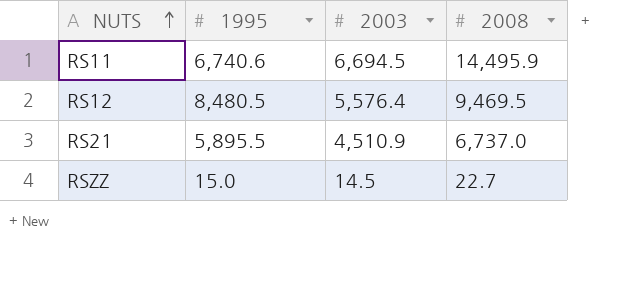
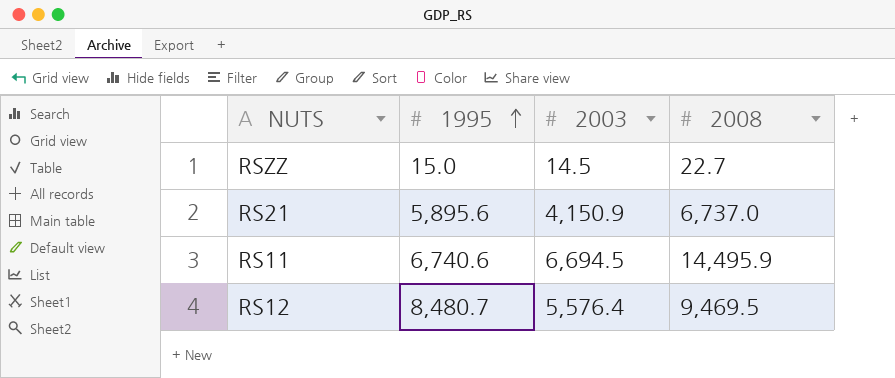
row order: NUTS ascending -> 1995 ascending
RS21 | 1995: 5,895.5 -> 5,895.6
RS21 | 2003: 4,510.9 -> 4,150.9
RS12 | 1995: 8,480.5 -> 8,480.7

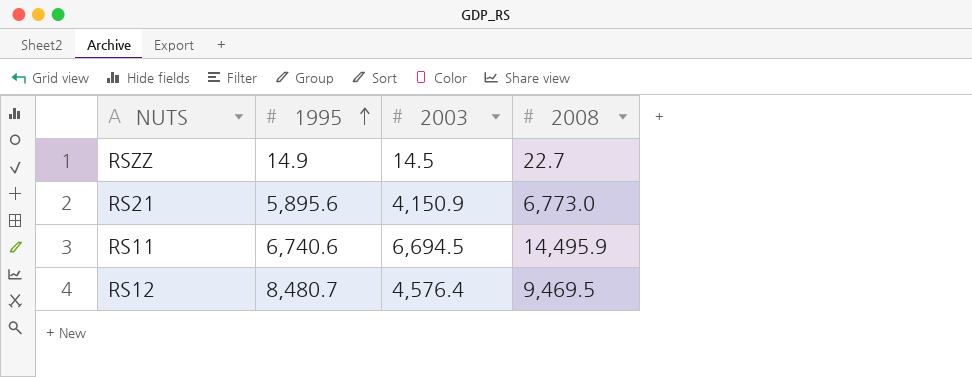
RSZZ | 1995: 15.0 -> 14.9
RS21 | 2008: 6,737.0 -> 6,773.0
RS12 | 2003: 5,576.4 -> 4,576.4

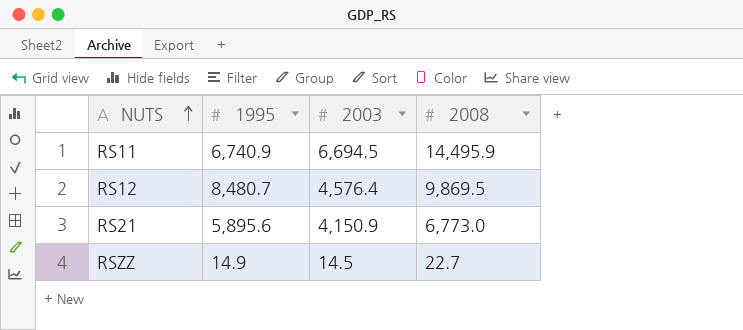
row order: 1995 ascending -> NUTS ascending
RS11 | 1995: 6,740.6 -> 6,740.9
RS12 | 2008: 9,469.5 -> 9,869.5

